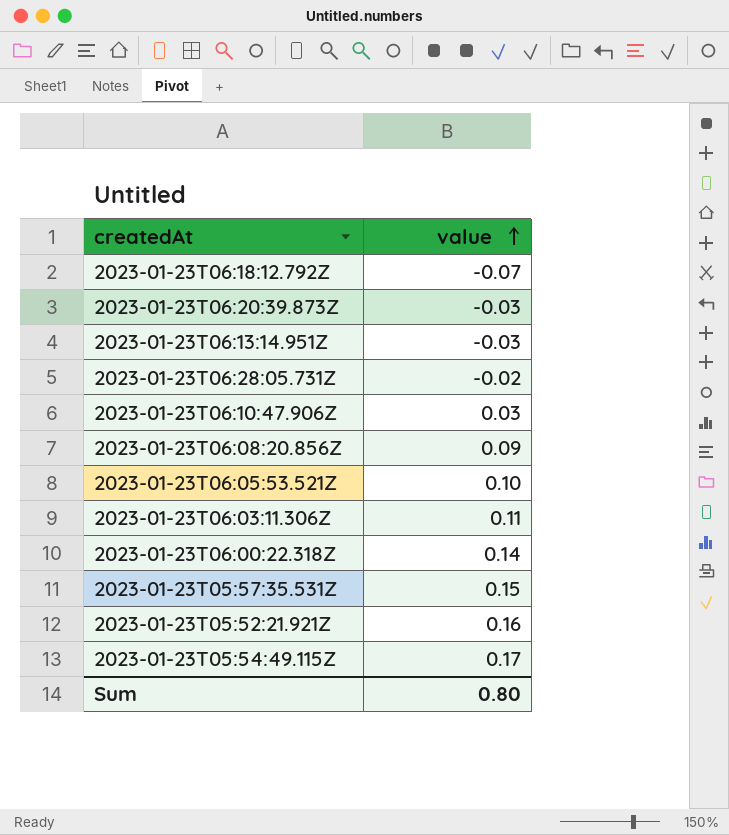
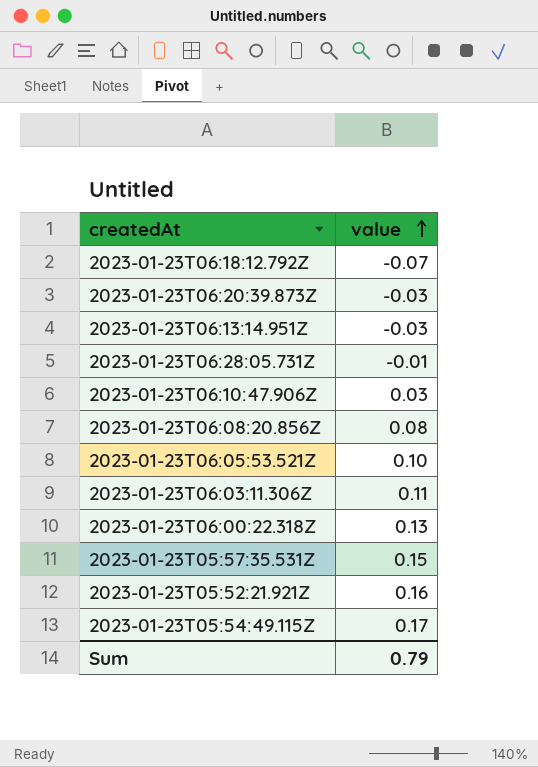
2023-01-23T06:28:05.731Z | value: -0.02 -> -0.01
2023-01-23T06:08:20.856Z | value: 0.09 -> 0.08
2023-01-23T06:00:22.318Z | value: 0.14 -> 0.13
Sum | value: 0.80 -> 0.79

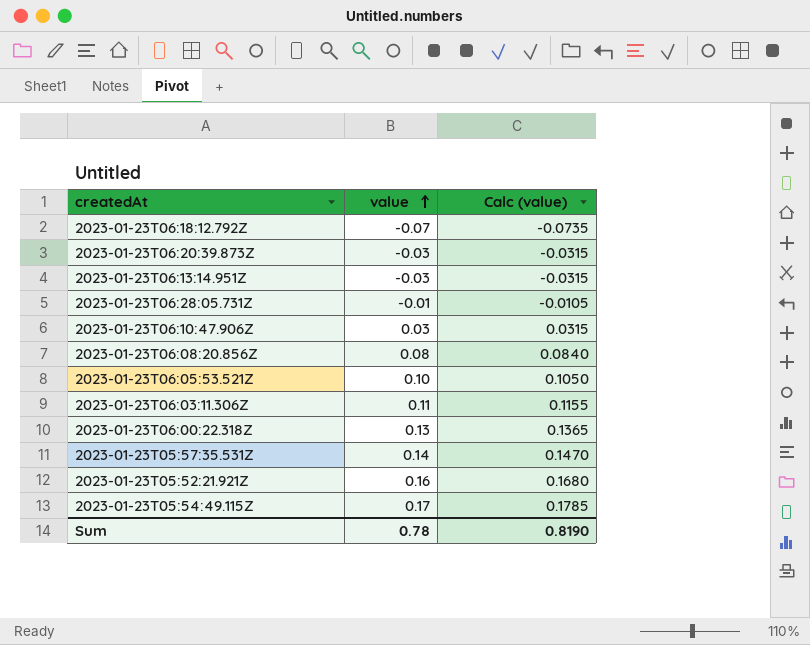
column Calc (value) | formula: none -> [value] * 1.05
2023-01-23T05:57:35.531Z | value: 0.15 -> 0.14
Sum | value: 0.79 -> 0.78

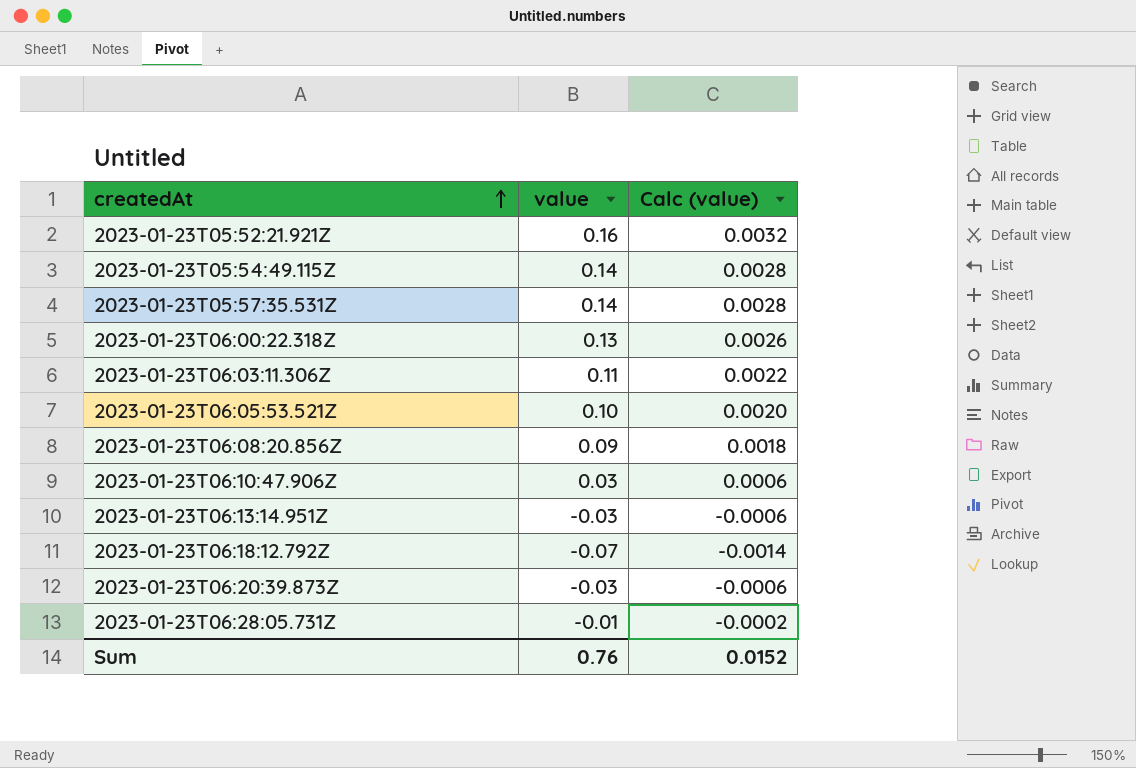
row order: value ascending -> createdAt ascending
column Calc (value) | formula: [value] * 1.05 -> [value] * 0.02
2023-01-23T05:54:49.115Z | value: 0.17 -> 0.14
2023-01-23T06:08:20.856Z | value: 0.08 -> 0.09
Sum | value: 0.78 -> 0.76
Sum | Calc (value): 0.8190 -> 0.0152

